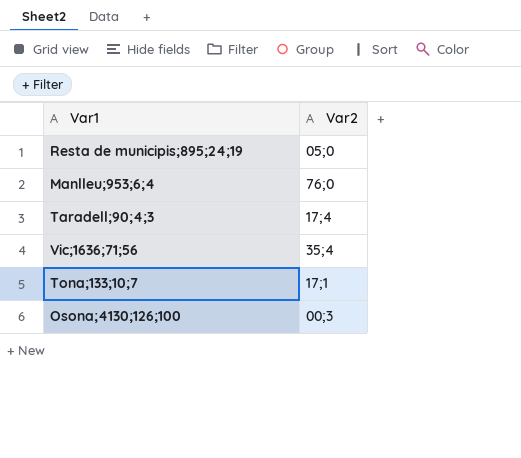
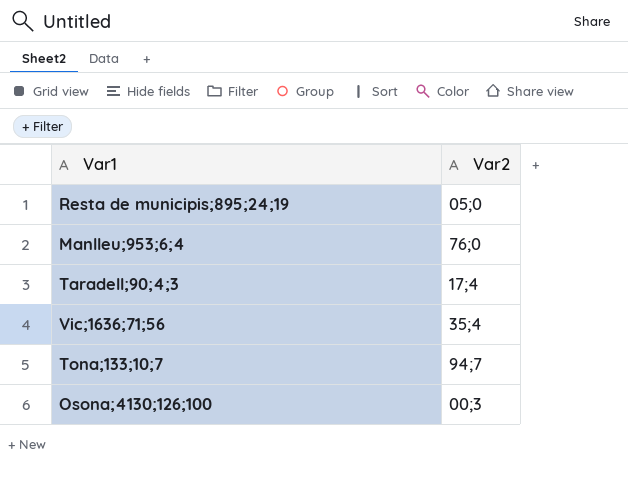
Tona;133;10;7 | Var2: 17;1 -> 94;7

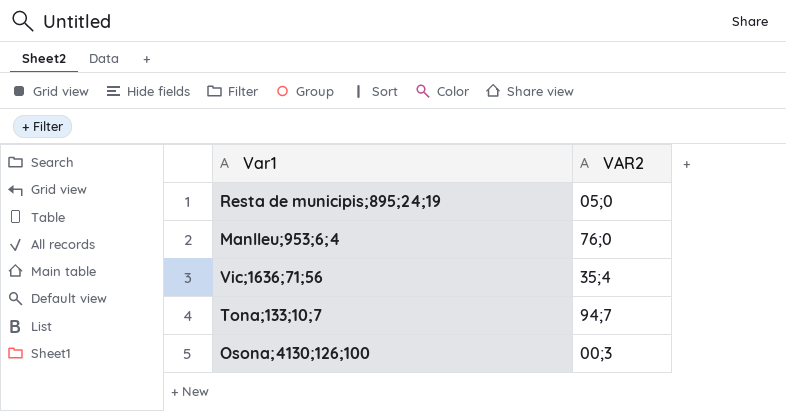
column name: Var2 -> VAR2
row Taradell;90;4;3: 17;4 -> none

